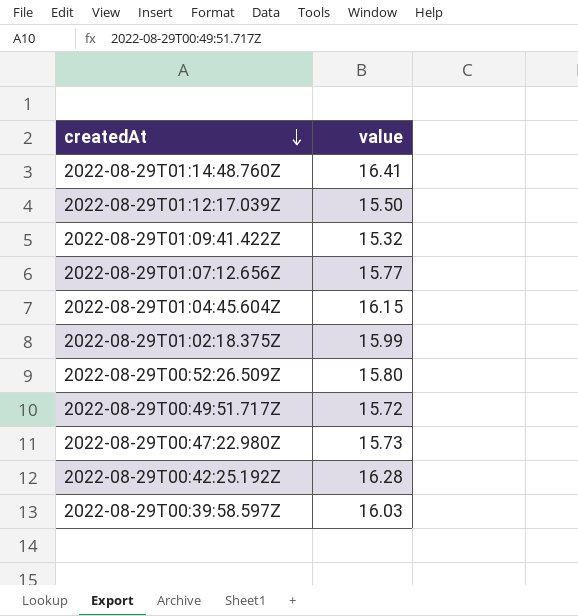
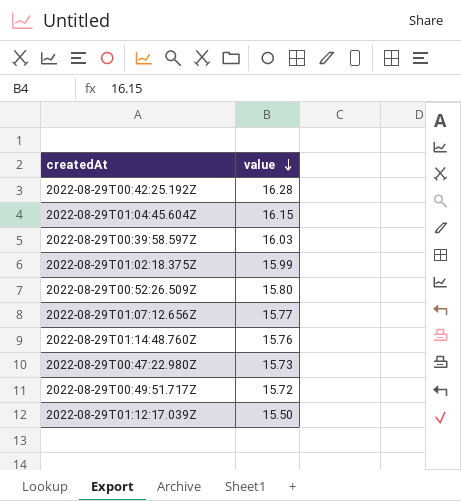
row order: createdAt descending -> value descending
row 2022-08-29T01:09:41.422Z: 15.32 -> none
2022-08-29T01:14:48.760Z | value: 16.41 -> 15.76

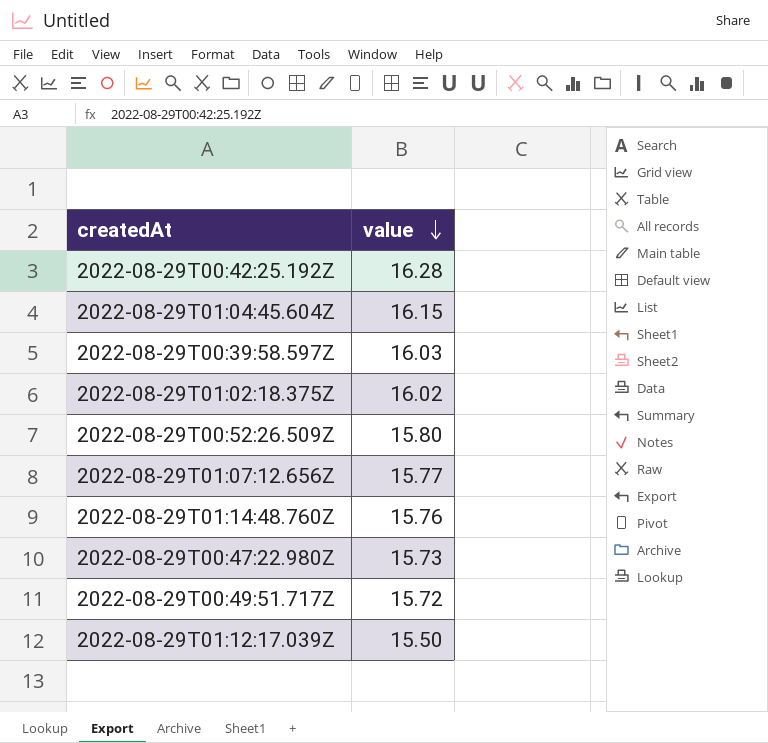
2022-08-29T01:02:18.375Z | value: 15.99 -> 16.02

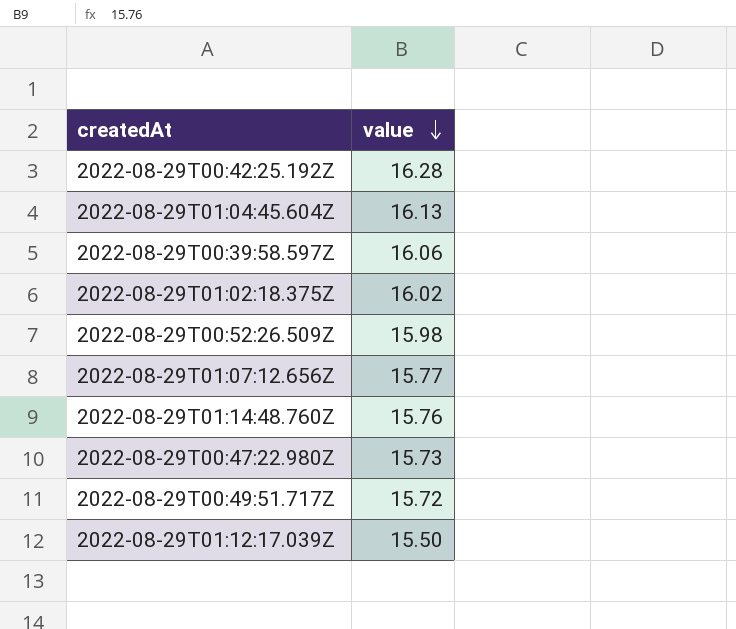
2022-08-29T01:04:45.604Z | value: 16.15 -> 16.13
2022-08-29T00:39:58.597Z | value: 16.03 -> 16.06
2022-08-29T00:52:26.509Z | value: 15.80 -> 15.98

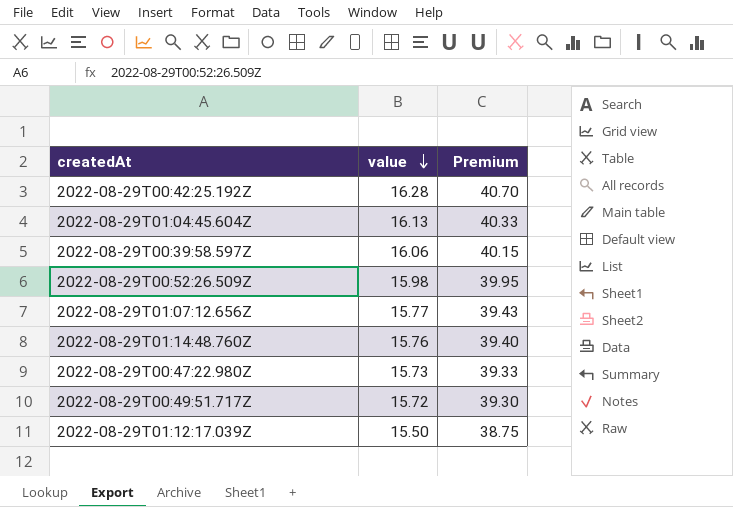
column Premium | formula: none -> [value] * 2.5
row 2022-08-29T01:02:18.375Z: 16.02 -> none

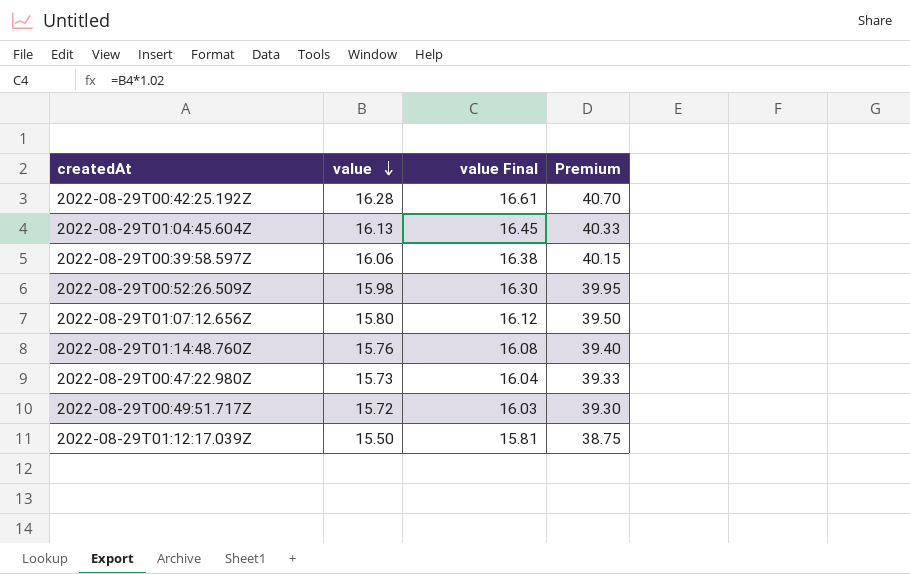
column value Final | formula: none -> [value] * 1.02
2022-08-29T01:07:12.656Z | value: 15.77 -> 15.80
2022-08-29T01:07:12.656Z | Premium: 39.43 -> 39.50

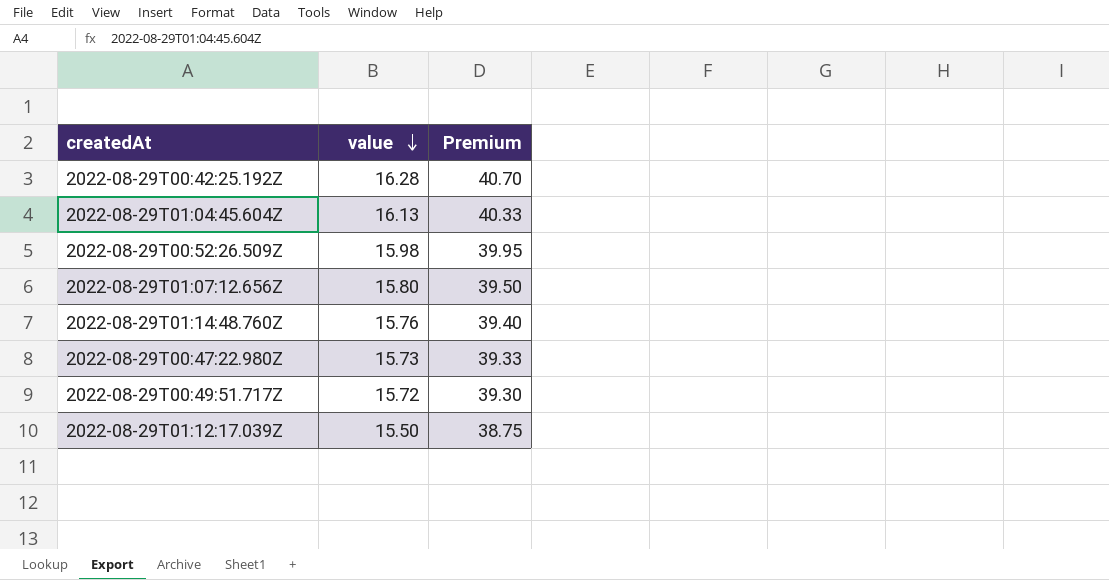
column value Final | formula: [value] * 1.02 -> none
row 2022-08-29T00:39:58.597Z: 16.06 | 16.38 | 40.15 -> none

